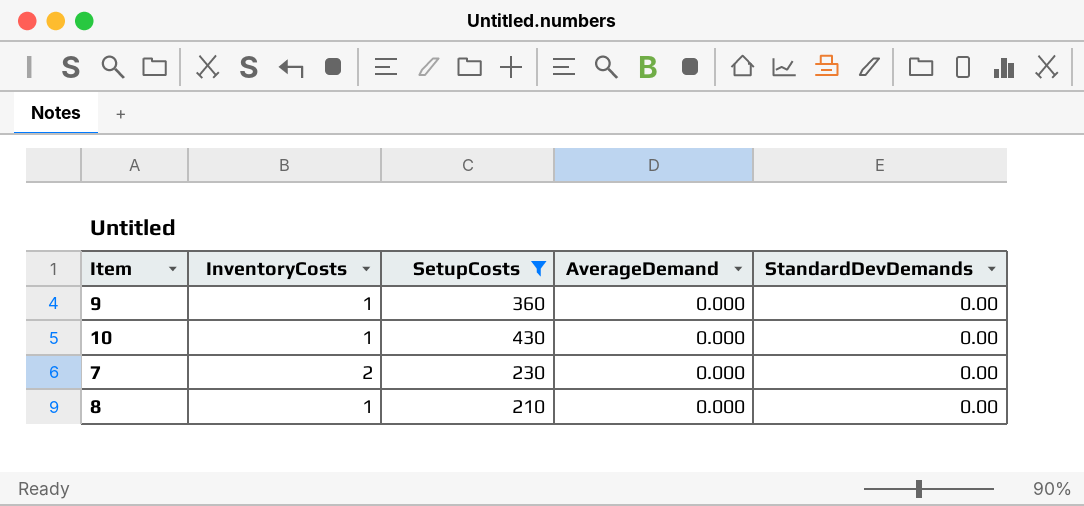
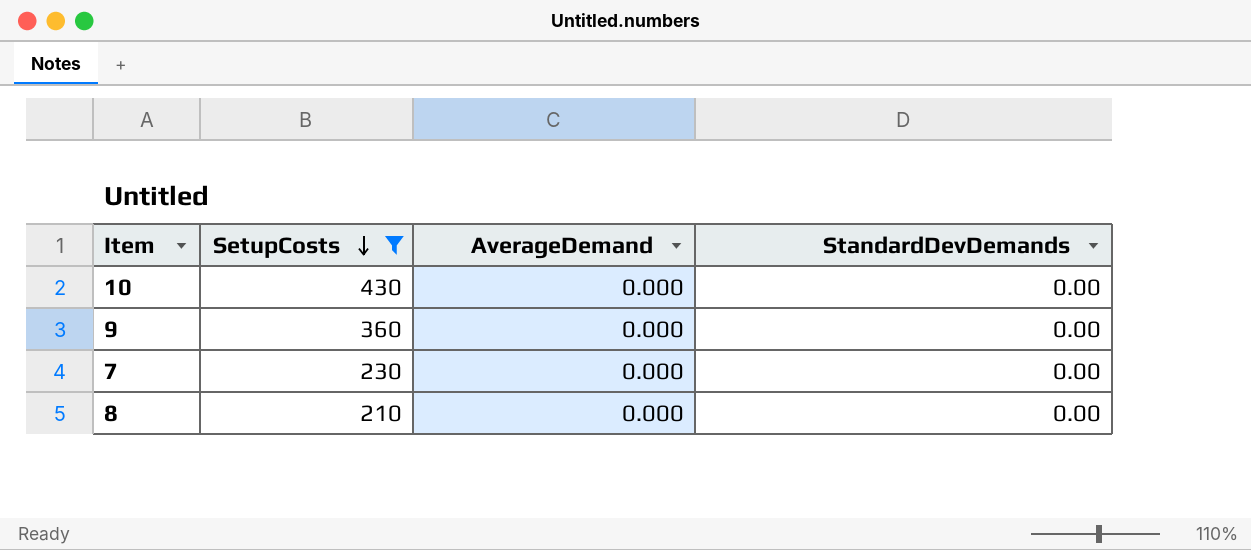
row order: none -> SetupCosts descending
column InventoryCosts | position: 2 -> none

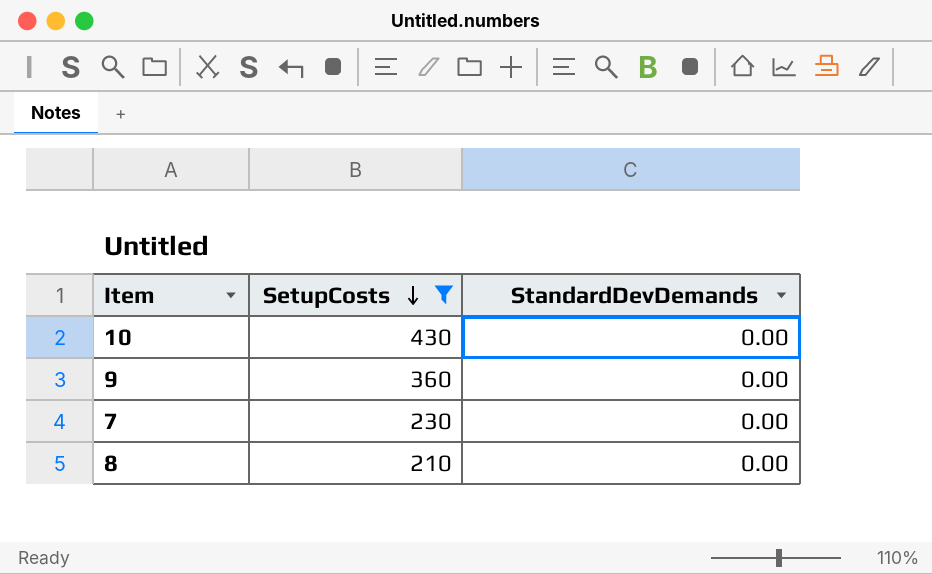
column AverageDemand | position: 3 -> none

